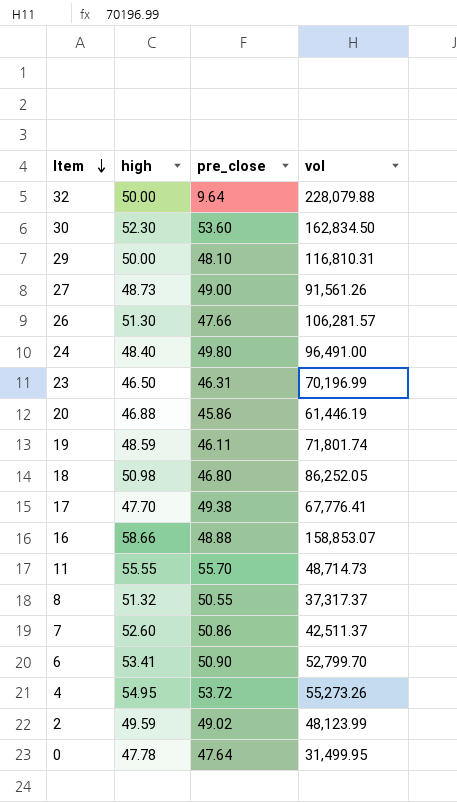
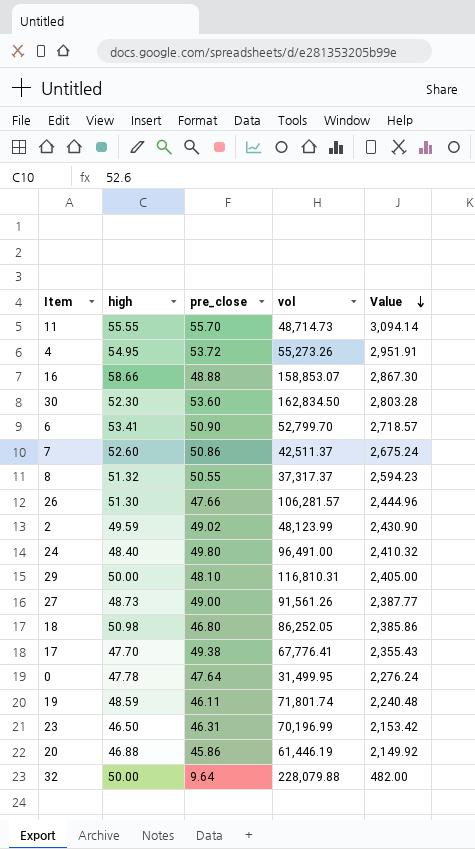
row order: Item descending -> Value descending
column Value | formula: none -> [high] * [pre_close]

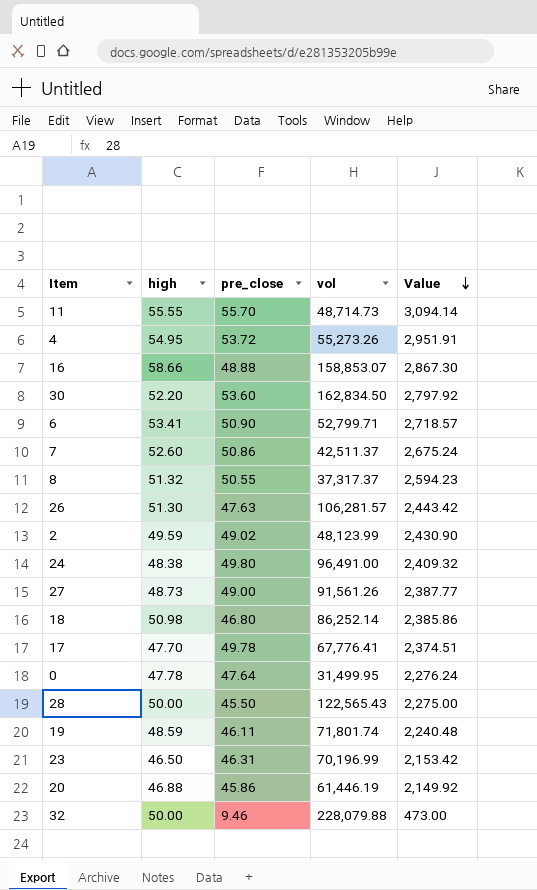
row 29: 50.00 | 48.10 | 116,810.31 | 2,405.00 -> none
30 | high: 52.30 -> 52.20
30 | Value: 2,803.28 -> 2,797.92
6 | vol: 52,799.70 -> 52,799.71
26 | pre_close: 47.66 -> 47.63
26 | Value: 2,444.96 -> 2,443.42
24 | high: 48.40 -> 48.38
24 | Value: 2,410.32 -> 2,409.32
18 | vol: 86,252.05 -> 86,252.14
17 | pre_close: 49.38 -> 49.78
17 | Value: 2,355.43 -> 2,374.51
row 28: none -> 50.00 | 45.50 | 122,565.43 | 2,275.00
32 | pre_close: 9.64 -> 9.46
32 | Value: 482.00 -> 473.00

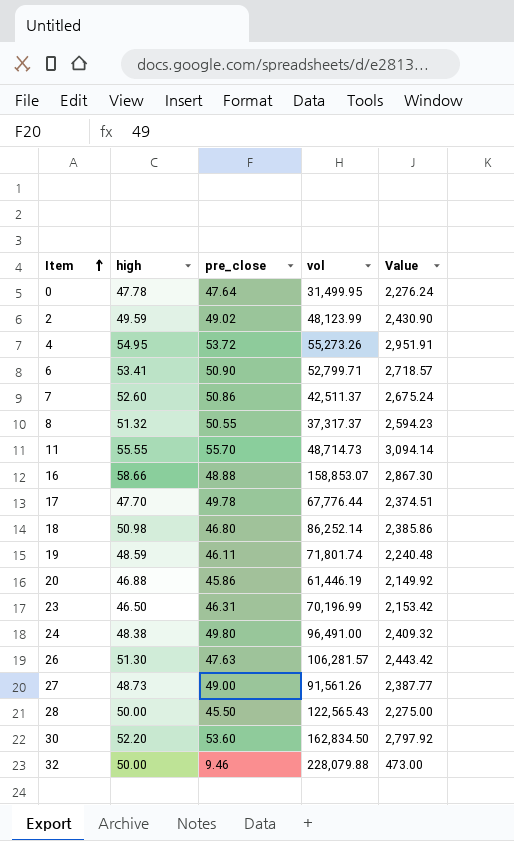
row order: Value descending -> Item ascending
17 | vol: 67,776.41 -> 67,776.44

